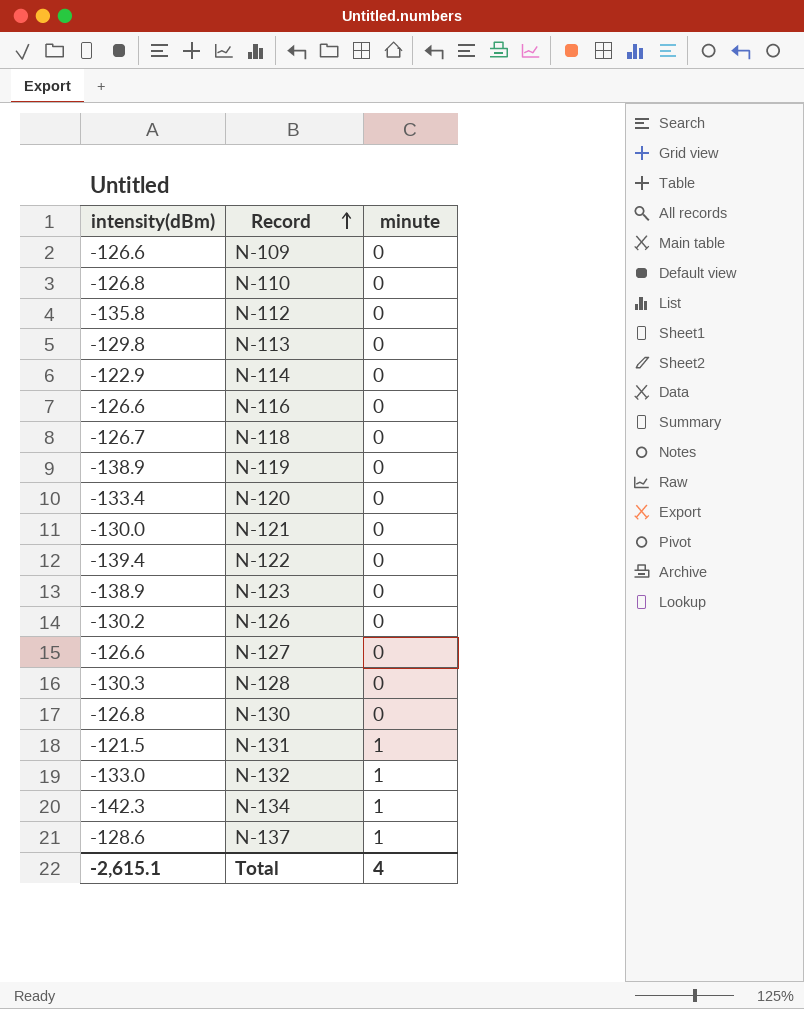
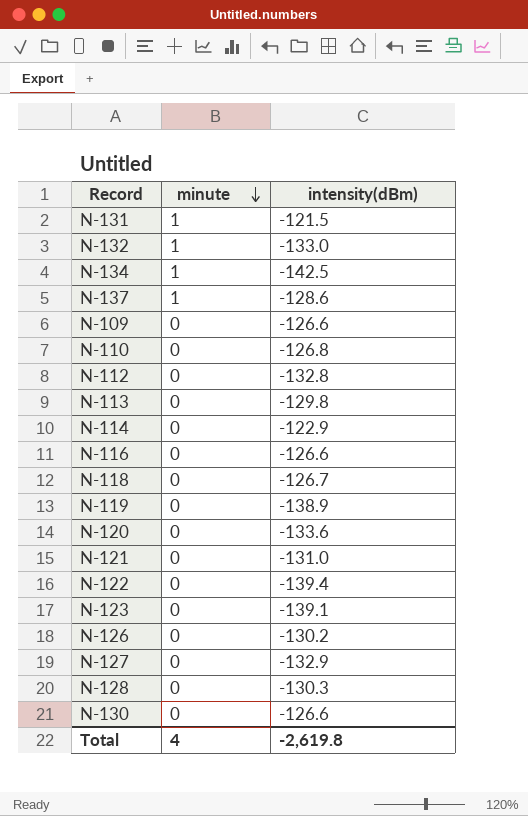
row order: Record ascending -> minute descending
column intensity(dBm) | position: 1 -> 3
N-134 | intensity(dBm): -142.3 -> -142.5
N-112 | intensity(dBm): -135.8 -> -132.8
N-120 | intensity(dBm): -133.4 -> -133.6
N-121 | intensity(dBm): -130.0 -> -131.0
N-123 | intensity(dBm): -138.9 -> -139.1
N-127 | intensity(dBm): -126.6 -> -132.9
N-130 | intensity(dBm): -126.8 -> -126.6
Total | intensity(dBm): -2,615.1 -> -2,619.8

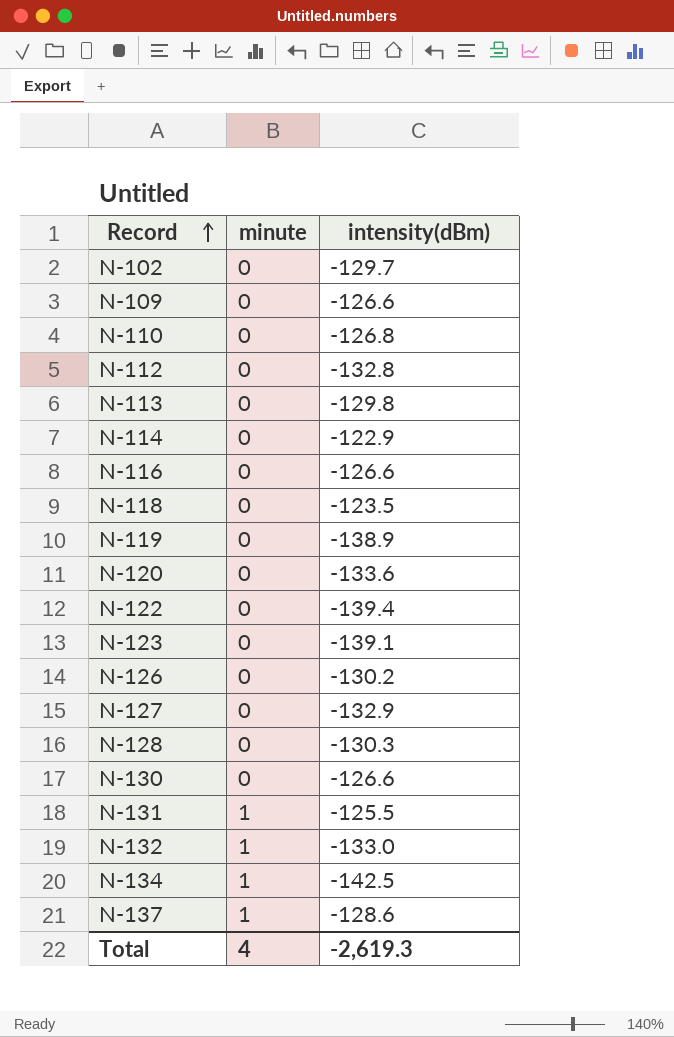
row order: minute descending -> Record ascending
row N-121: 0 | -131.0 -> none
row N-102: none -> 0 | -129.7
N-118 | intensity(dBm): -126.7 -> -123.5
N-131 | intensity(dBm): -121.5 -> -125.5
Total | intensity(dBm): -2,619.8 -> -2,619.3

